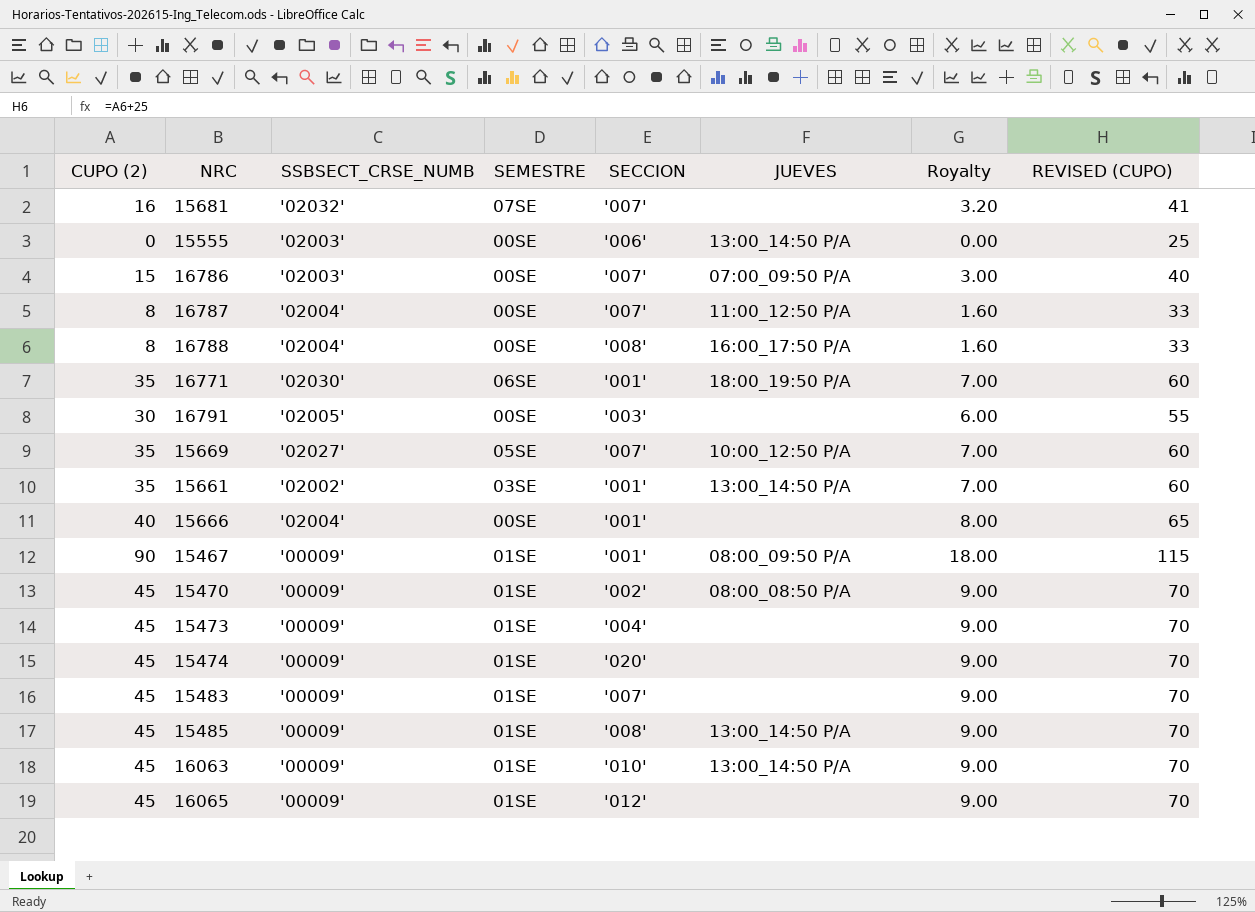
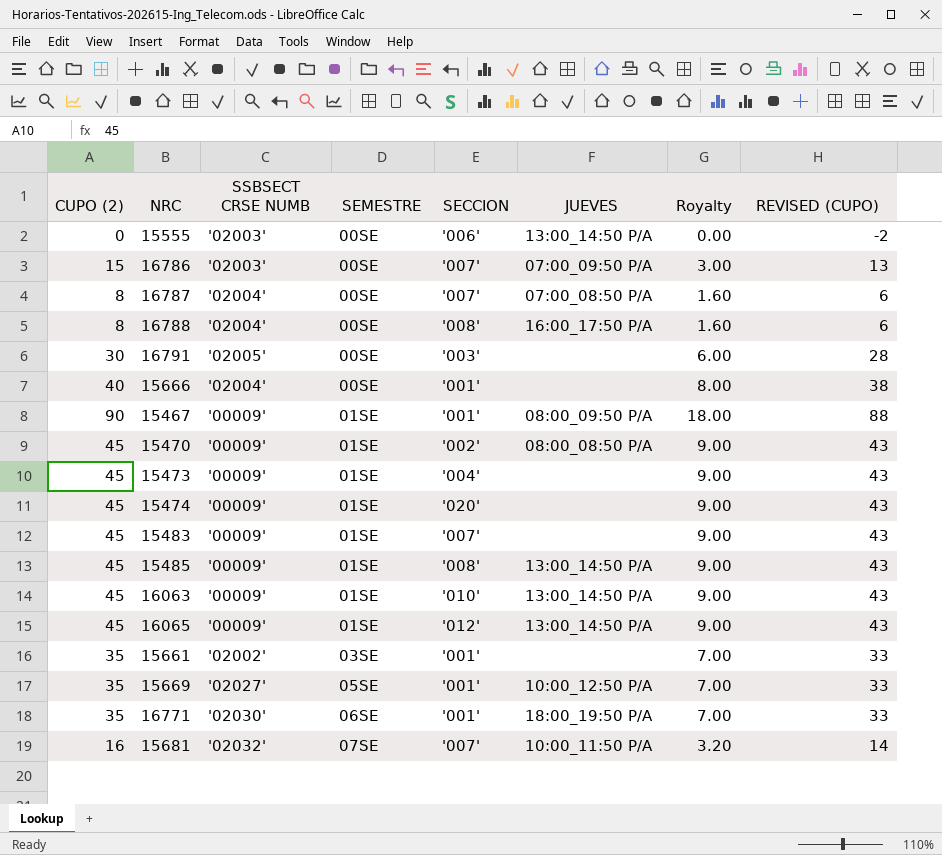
row order: none -> SEMESTRE ascending
column name: SSBSECT_CRSE_NUMB -> SSBSECT CRSE NUMB
column REVISED (CUPO) | formula: [CUPO (2)] + 25 -> [CUPO (2)] - 2
16787 | JUEVES: 11:00_12:50 P/A -> 07:00_08:50 P/A
16065 | JUEVES: none -> 13:00_14:50 P/A
15661 | JUEVES: 13:00_14:50 P/A -> none
15669 | SECCION: '007' -> '001'
15681 | JUEVES: none -> 10:00_11:50 P/A

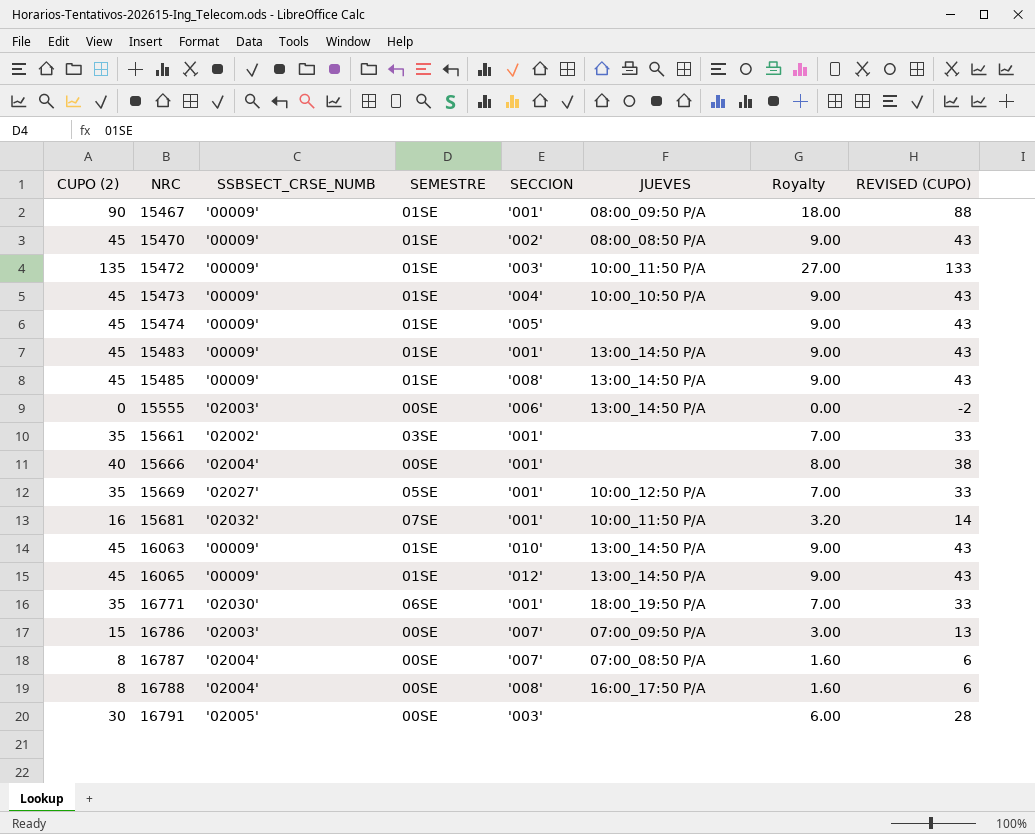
row order: SEMESTRE ascending -> NRC ascending
column name: SSBSECT CRSE NUMB -> SSBSECT_CRSE_NUMB
row 15472: none -> 135 | '00009' | 01SE | '003' | 10:00_11:50 P/A | 27.00 | 133
15473 | JUEVES: none -> 10:00_10:50 P/A
15474 | SECCION: '020' -> '005'
15483 | SECCION: '007' -> '001'
15483 | JUEVES: none -> 13:00_14:50 P/A
15681 | SECCION: '007' -> '001'

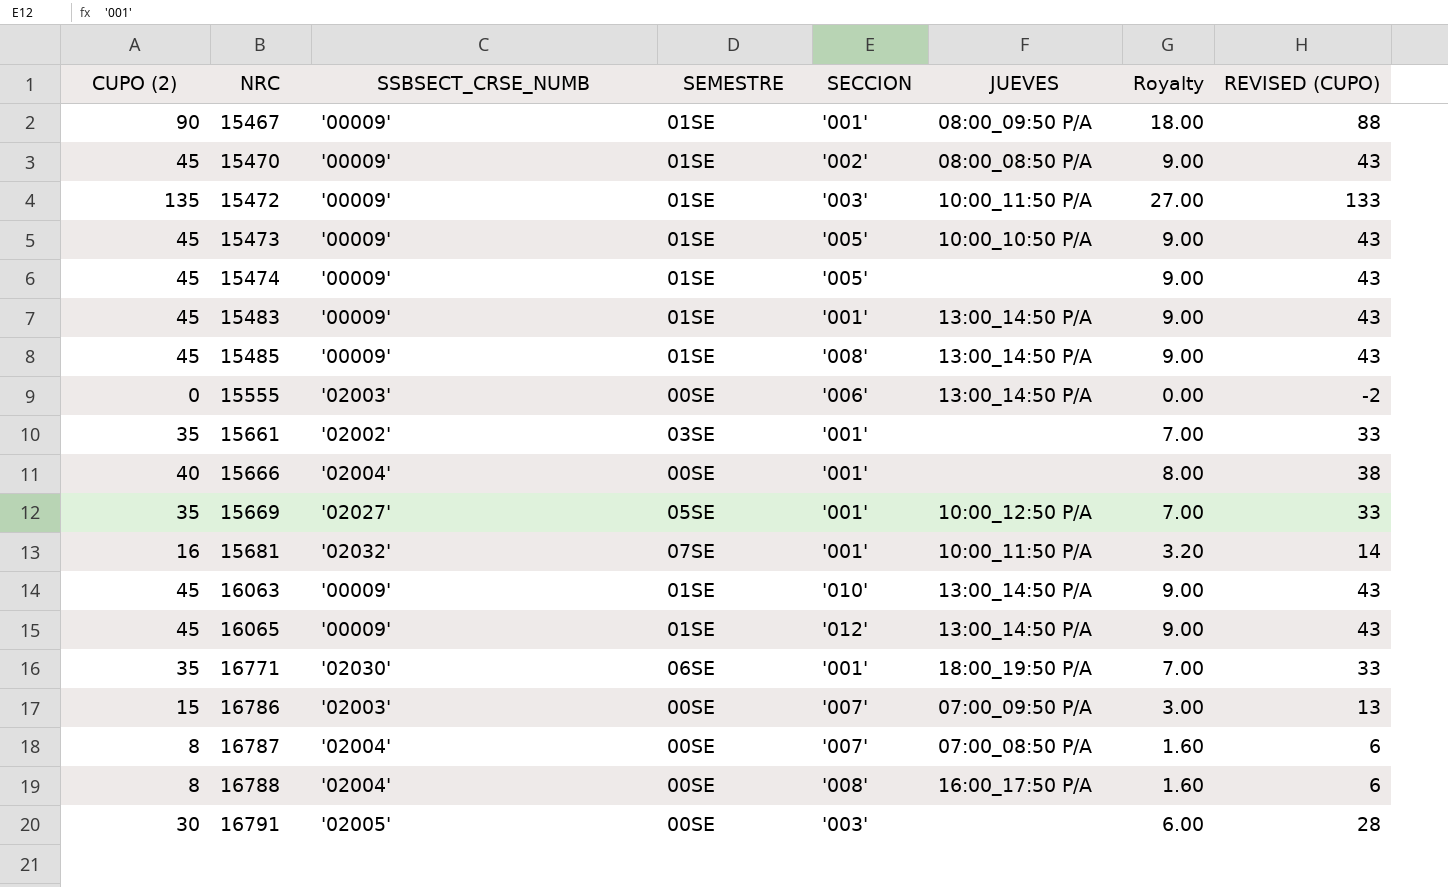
15473 | SECCION: '004' -> '005'

